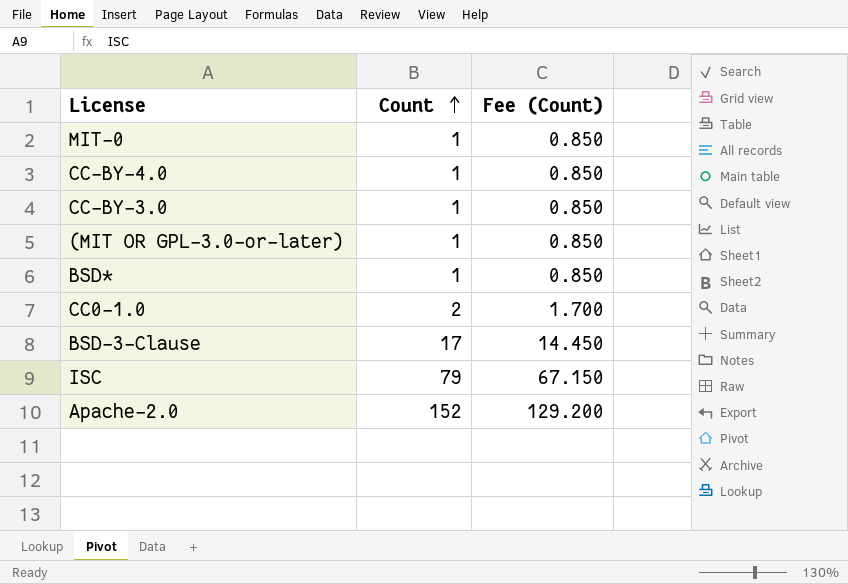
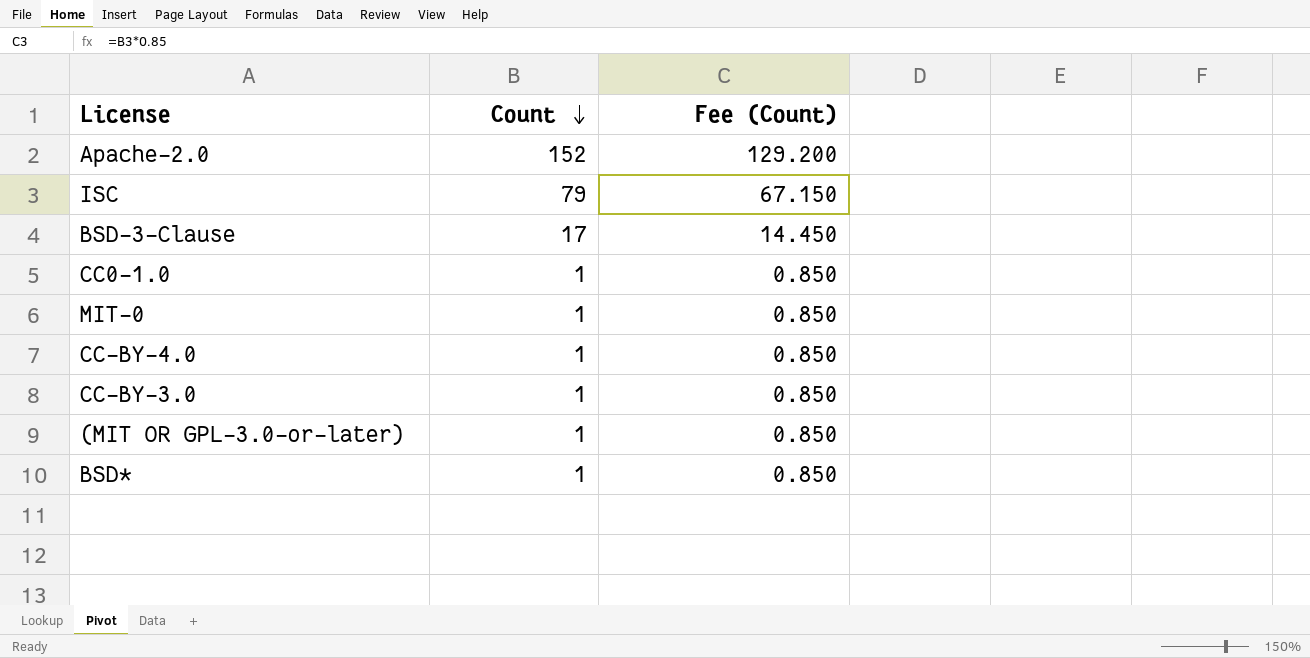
row order: Count ascending -> Count descending
CC0-1.0 | Count: 2 -> 1
CC0-1.0 | Fee (Count): 1.700 -> 0.850

